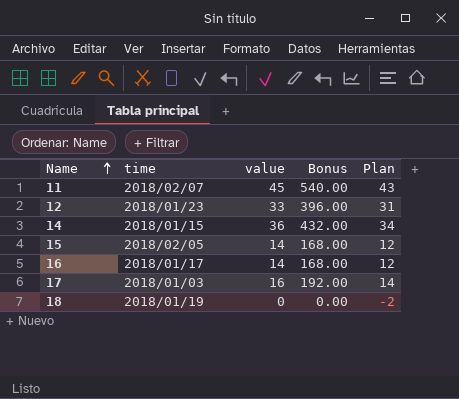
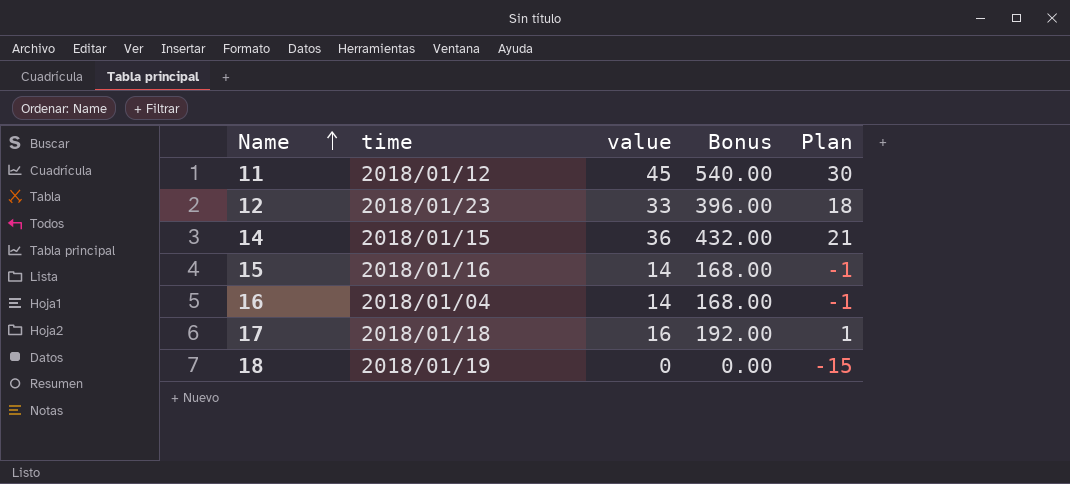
column Plan | formula: [value] - 2 -> [value] - 15
11 | time: 2018/02/07 -> 2018/01/12
15 | time: 2018/02/05 -> 2018/01/16
16 | time: 2018/01/17 -> 2018/01/04
17 | time: 2018/01/03 -> 2018/01/18

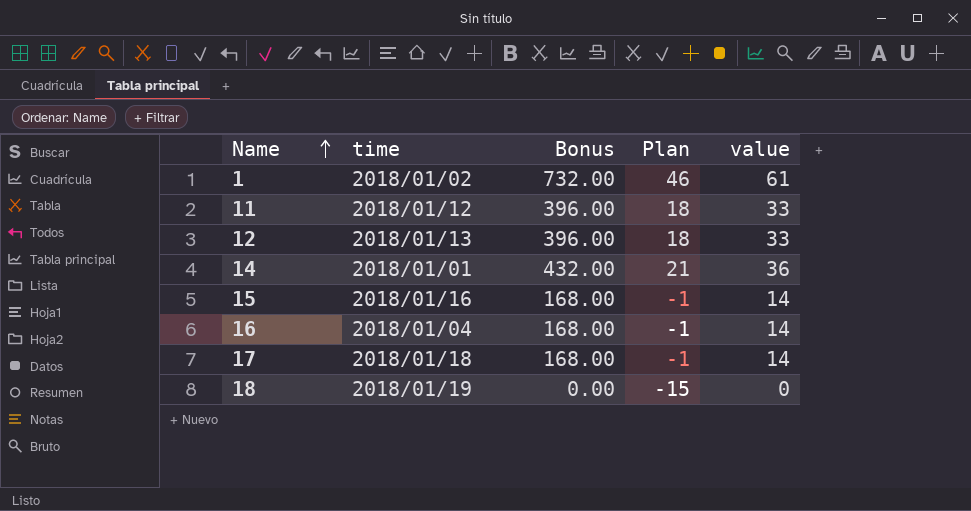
column value | position: 3 -> 5
row 1: none -> 2018/01/02 | 732.00 | 46 | 61
11 | Bonus: 540.00 -> 396.00
11 | Plan: 30 -> 18
11 | value: 45 -> 33
12 | time: 2018/01/23 -> 2018/01/13
14 | time: 2018/01/15 -> 2018/01/01
17 | Bonus: 192.00 -> 168.00
17 | Plan: 1 -> -1
17 | value: 16 -> 14

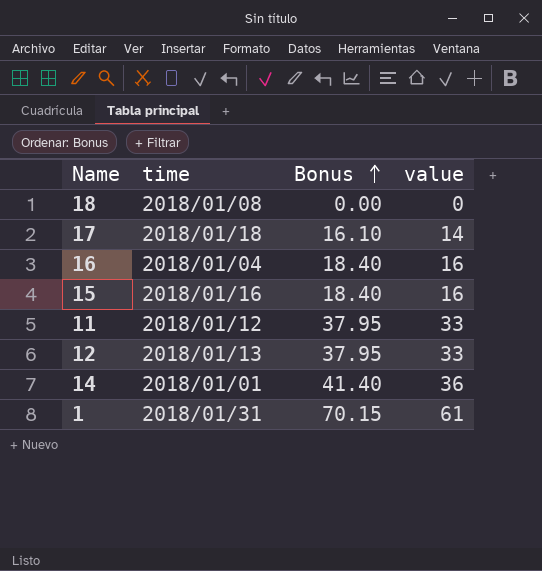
row order: Name ascending -> Bonus ascending
column Plan | formula: [value] - 15 -> none
column Bonus | formula: [value] * 12 -> [value] * 1.15
18 | time: 2018/01/19 -> 2018/01/08
16 | value: 14 -> 16
15 | value: 14 -> 16
1 | time: 2018/01/02 -> 2018/01/31

